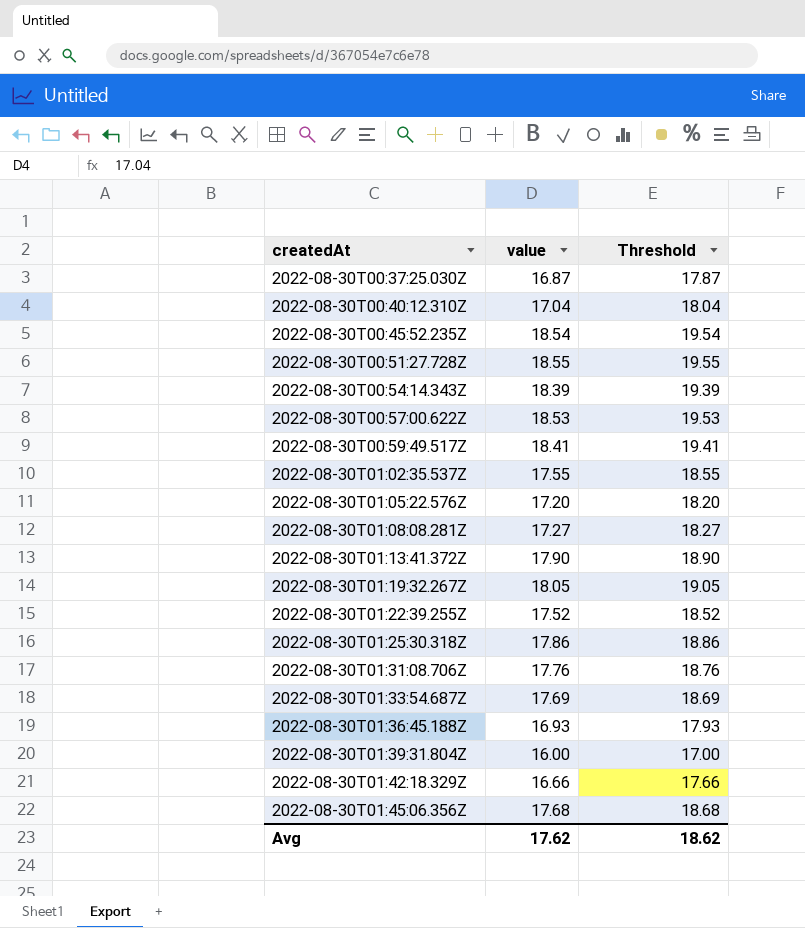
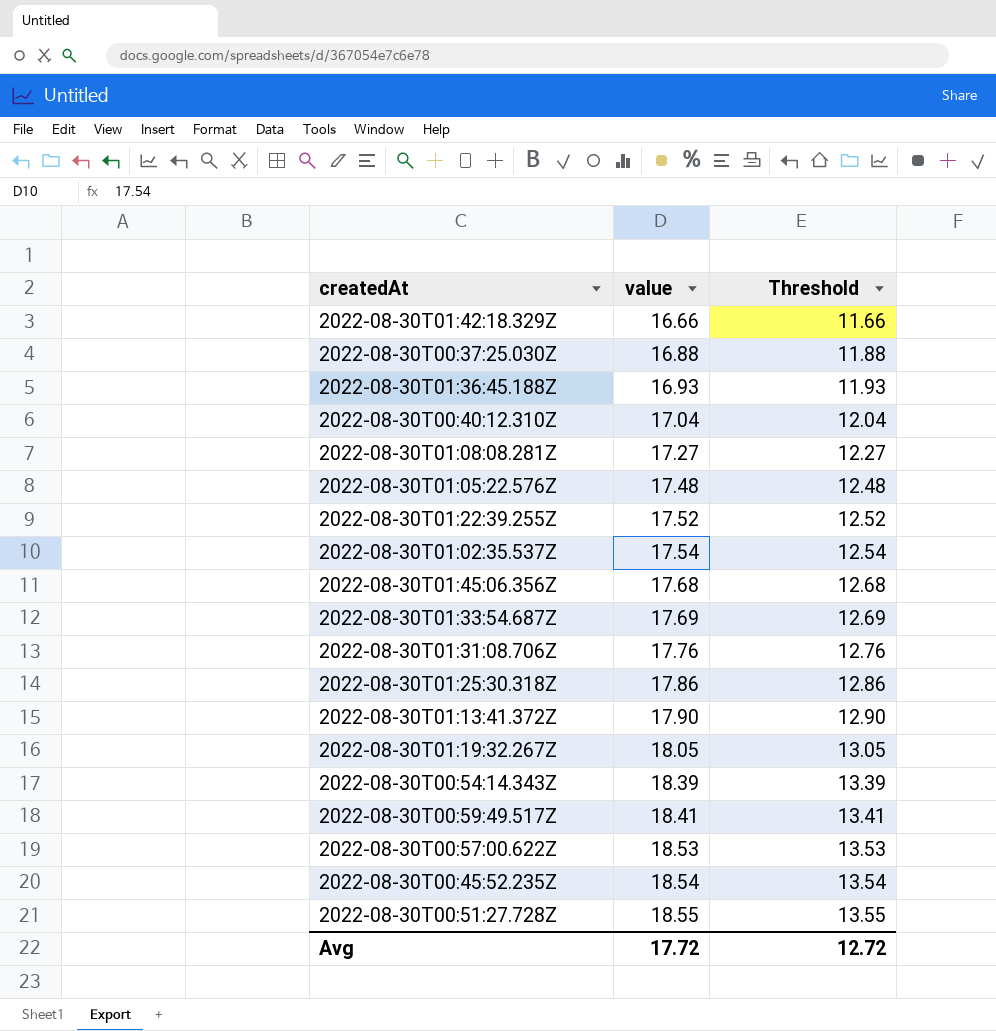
row order: createdAt ascending -> value ascending
column Threshold | formula: [value] + 1 -> [value] - 5
row 2022-08-30T01:39:31.804Z: 16.00 | 17.00 -> none
2022-08-30T00:37:25.030Z | value: 16.87 -> 16.88
2022-08-30T01:05:22.576Z | value: 17.20 -> 17.48
2022-08-30T01:02:35.537Z | value: 17.55 -> 17.54
Avg | value: 17.62 -> 17.72
Avg | Threshold: 18.62 -> 12.72

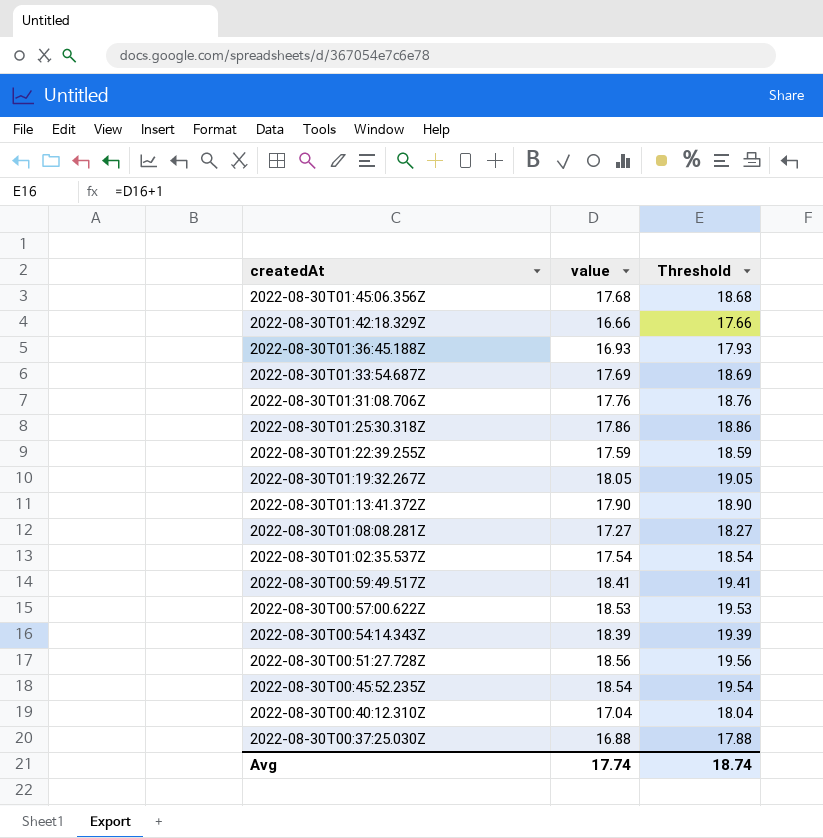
row order: value ascending -> createdAt descending
column Threshold | formula: [value] - 5 -> [value] + 1
row 2022-08-30T01:05:22.576Z: 17.48 | 12.48 -> none
2022-08-30T01:22:39.255Z | value: 17.52 -> 17.59
2022-08-30T00:51:27.728Z | value: 18.55 -> 18.56
Avg | value: 17.72 -> 17.74
Avg | Threshold: 12.72 -> 18.74

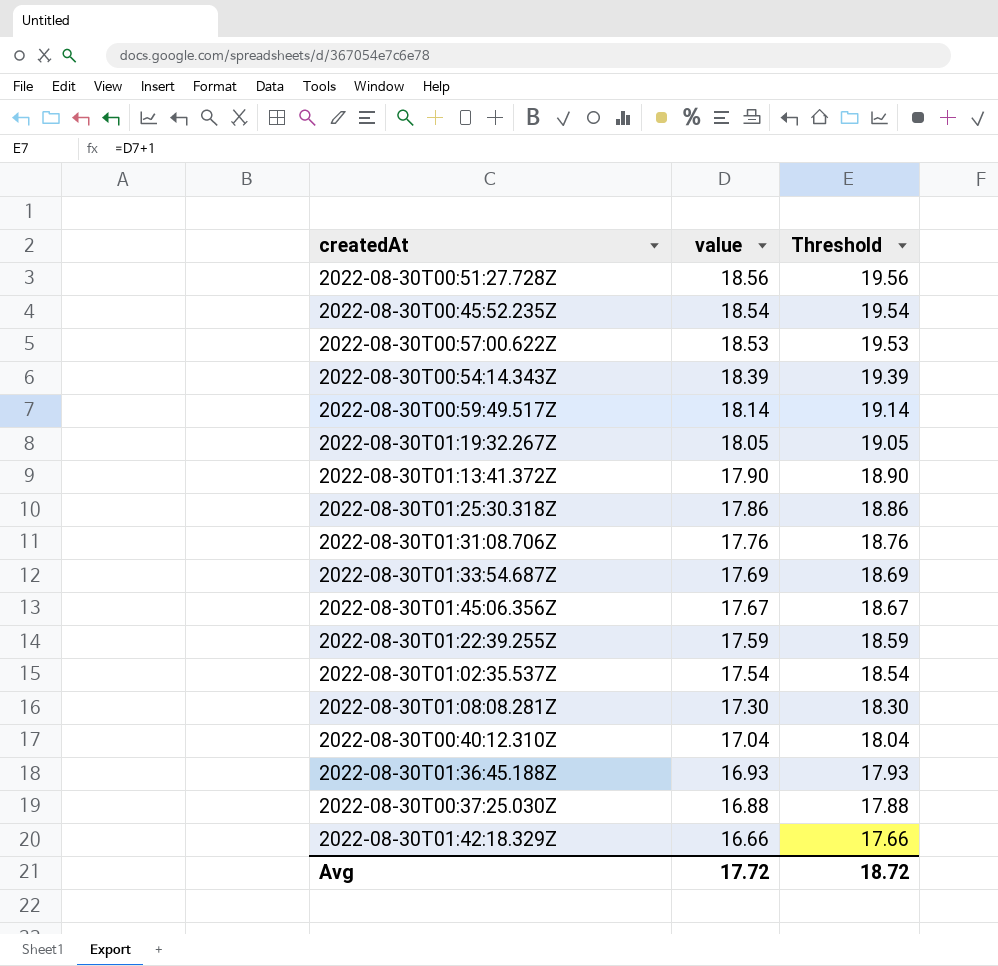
row order: createdAt descending -> value descending
2022-08-30T00:59:49.517Z | value: 18.41 -> 18.14
2022-08-30T00:59:49.517Z | Threshold: 19.41 -> 19.14
2022-08-30T01:45:06.356Z | value: 17.68 -> 17.67
2022-08-30T01:45:06.356Z | Threshold: 18.68 -> 18.67
2022-08-30T01:08:08.281Z | value: 17.27 -> 17.30
2022-08-30T01:08:08.281Z | Threshold: 18.27 -> 18.30
Avg | value: 17.74 -> 17.72
Avg | Threshold: 18.74 -> 18.72

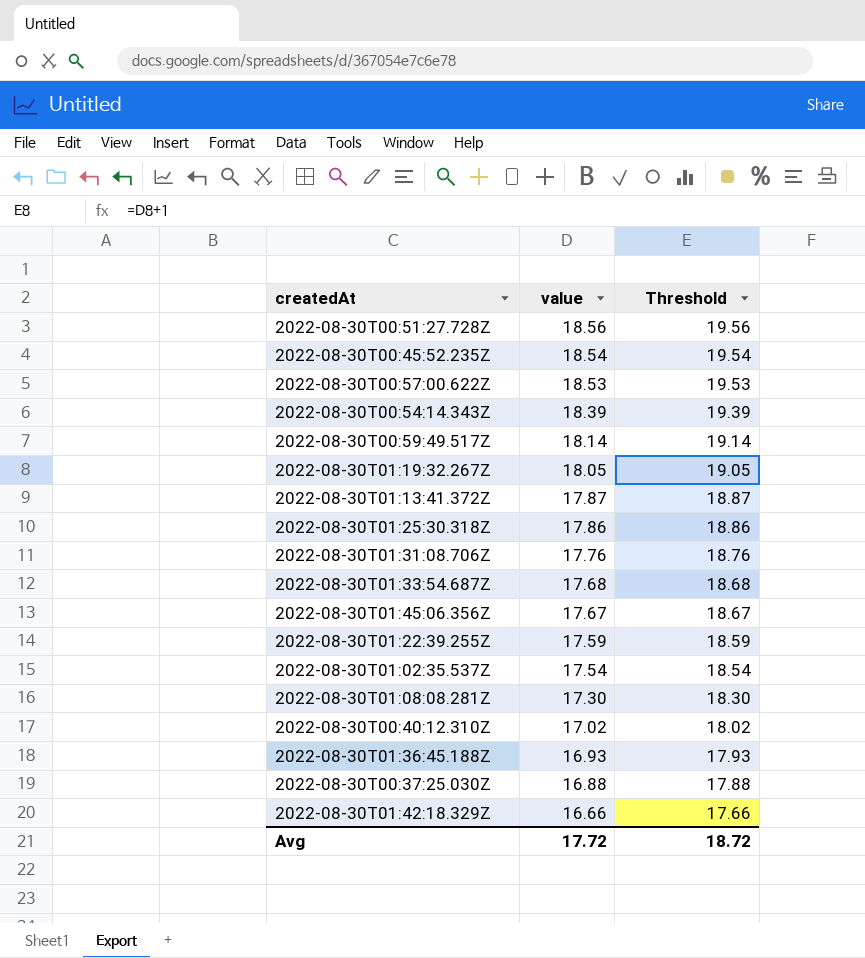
2022-08-30T01:13:41.372Z | value: 17.90 -> 17.87
2022-08-30T01:13:41.372Z | Threshold: 18.90 -> 18.87
2022-08-30T01:33:54.687Z | value: 17.69 -> 17.68
2022-08-30T01:33:54.687Z | Threshold: 18.69 -> 18.68
2022-08-30T00:40:12.310Z | value: 17.04 -> 17.02
2022-08-30T00:40:12.310Z | Threshold: 18.04 -> 18.02

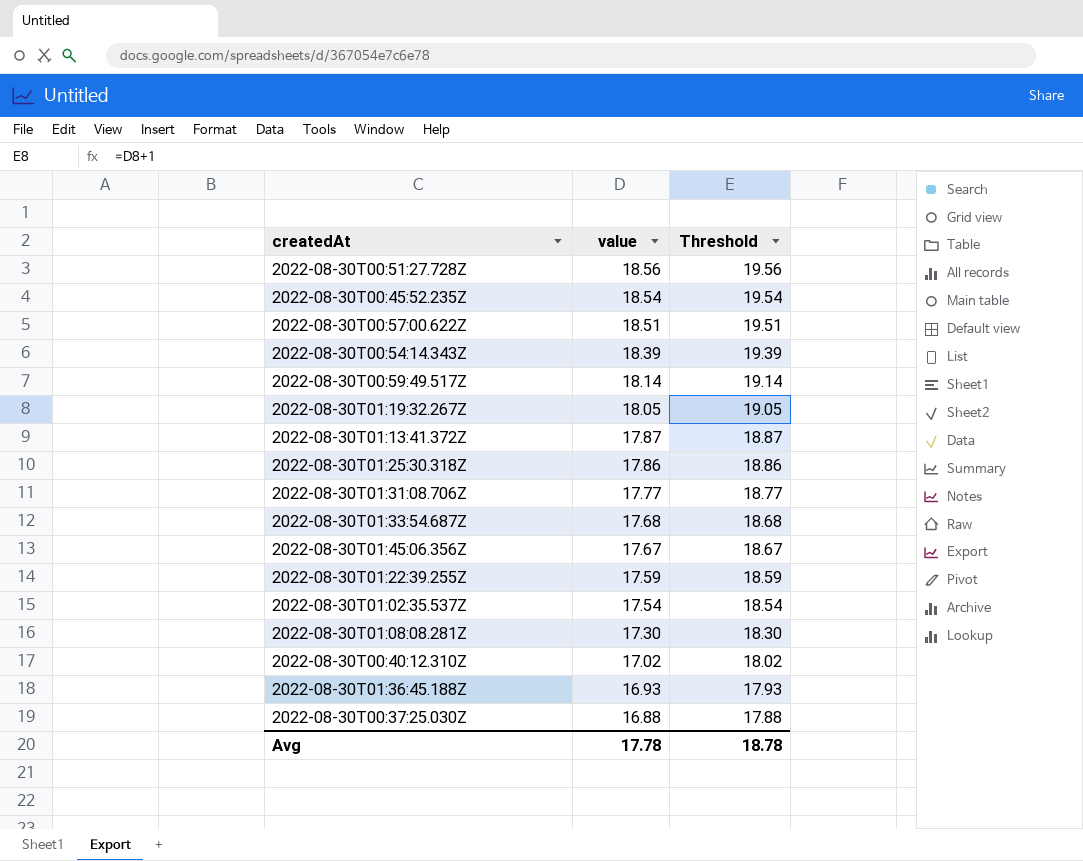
row 2022-08-30T01:42:18.329Z: 16.66 | 17.66 -> none
2022-08-30T00:57:00.622Z | value: 18.53 -> 18.51
2022-08-30T00:57:00.622Z | Threshold: 19.53 -> 19.51
2022-08-30T01:31:08.706Z | value: 17.76 -> 17.77
2022-08-30T01:31:08.706Z | Threshold: 18.76 -> 18.77
Avg | value: 17.72 -> 17.78
Avg | Threshold: 18.72 -> 18.78

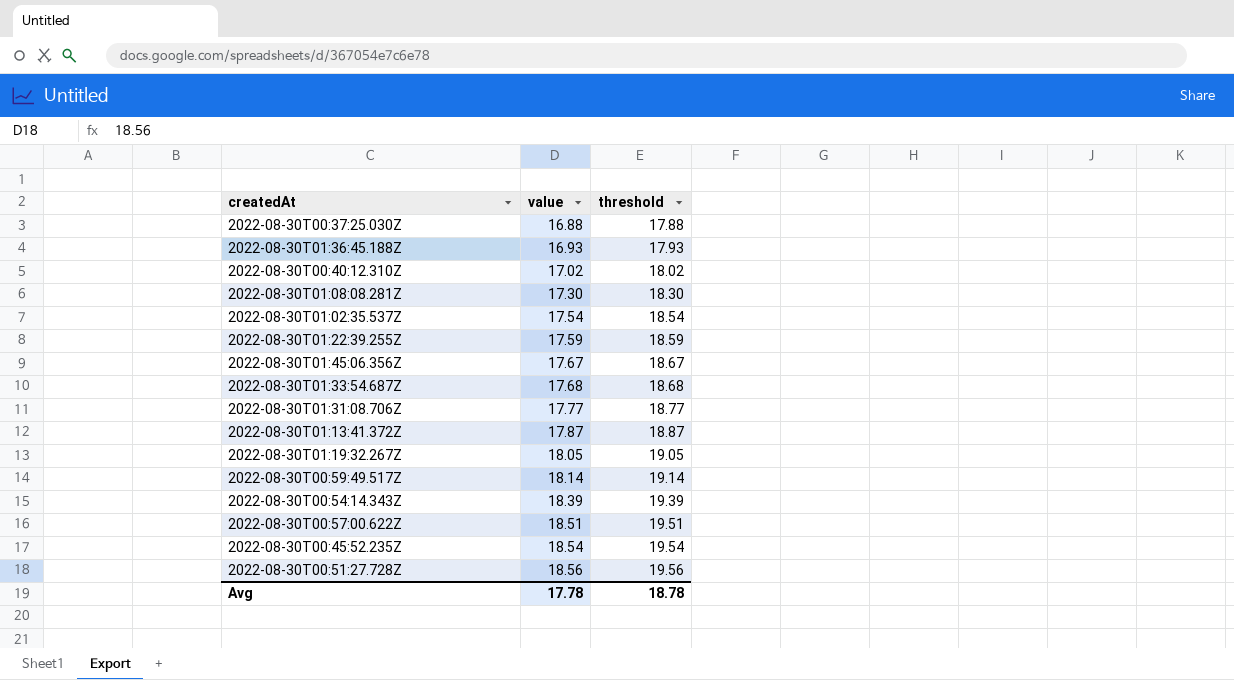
row order: value descending -> value ascending
column name: Threshold -> threshold
row 2022-08-30T01:25:30.318Z: 17.86 | 18.86 -> none

